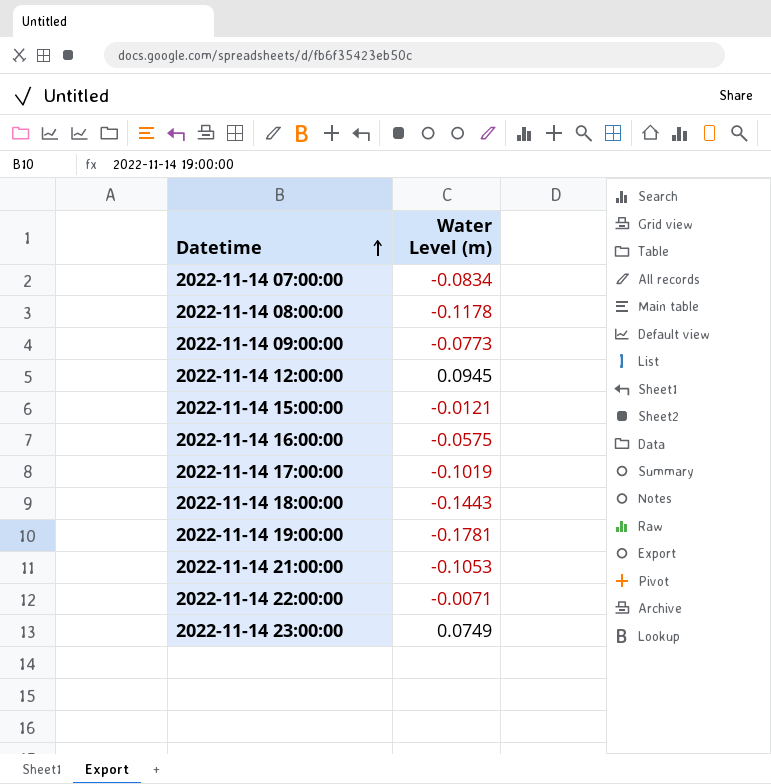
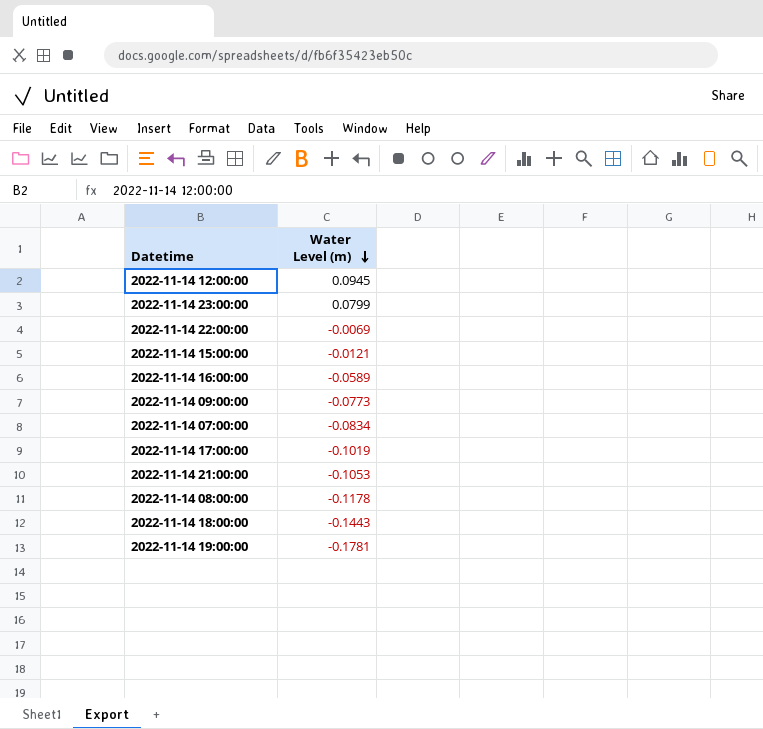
row order: Datetime ascending -> Water Level (m) descending
2022-11-14 23:00:00 | Water Level (m): 0.0749 -> 0.0799
2022-11-14 22:00:00 | Water Level (m): -0.0071 -> -0.0069
2022-11-14 16:00:00 | Water Level (m): -0.0575 -> -0.0589

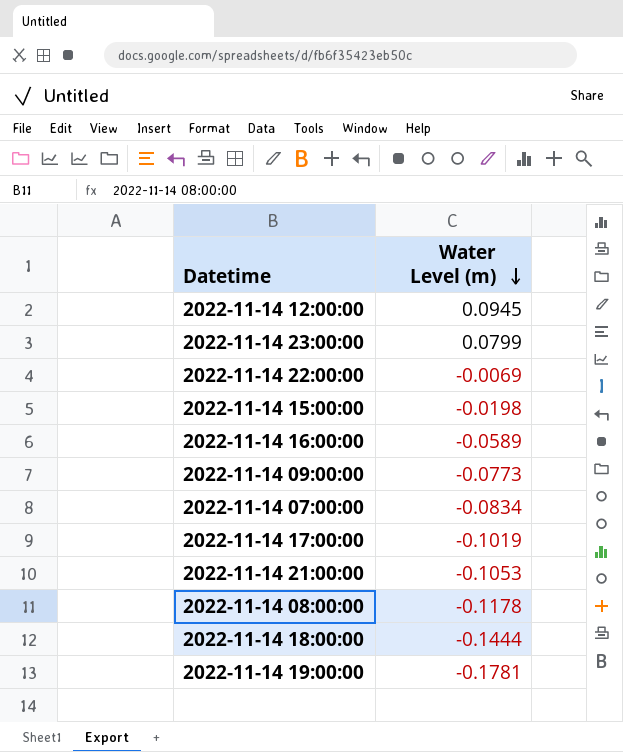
2022-11-14 15:00:00 | Water Level (m): -0.0121 -> -0.0198
2022-11-14 18:00:00 | Water Level (m): -0.1443 -> -0.1444

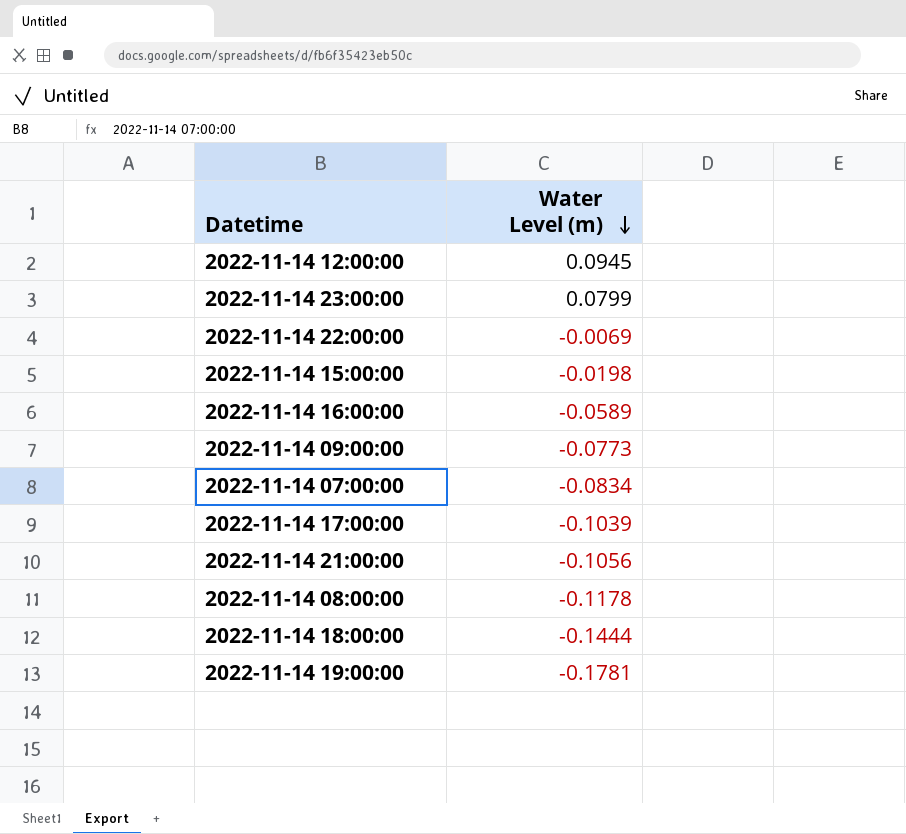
2022-11-14 17:00:00 | Water Level (m): -0.1019 -> -0.1039
2022-11-14 21:00:00 | Water Level (m): -0.1053 -> -0.1056

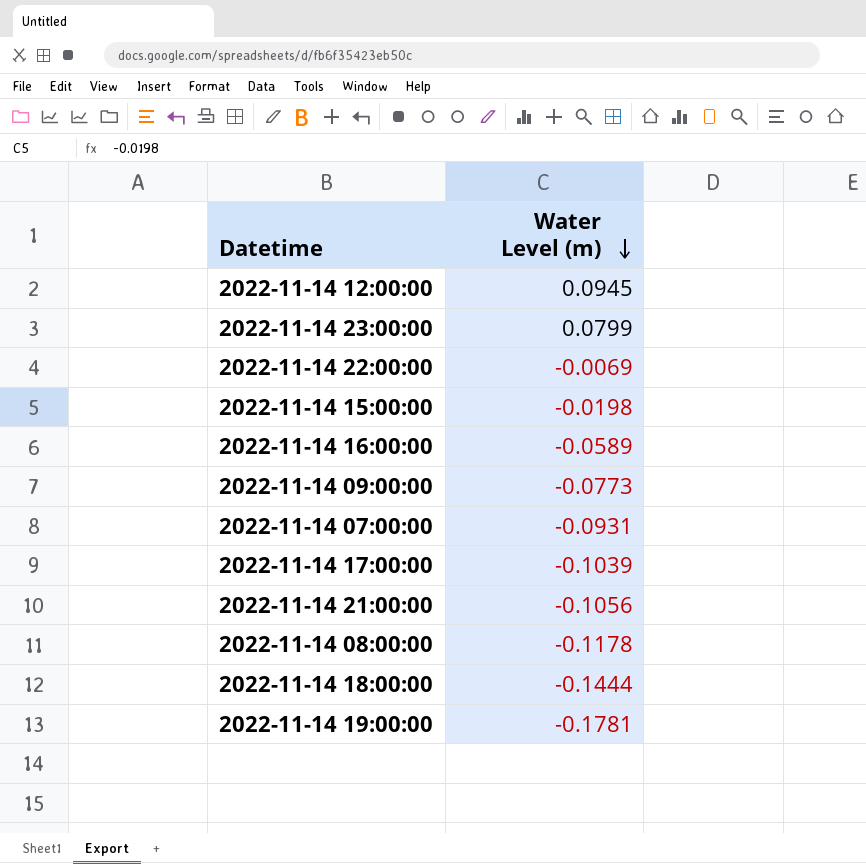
2022-11-14 07:00:00 | Water Level (m): -0.0834 -> -0.0931

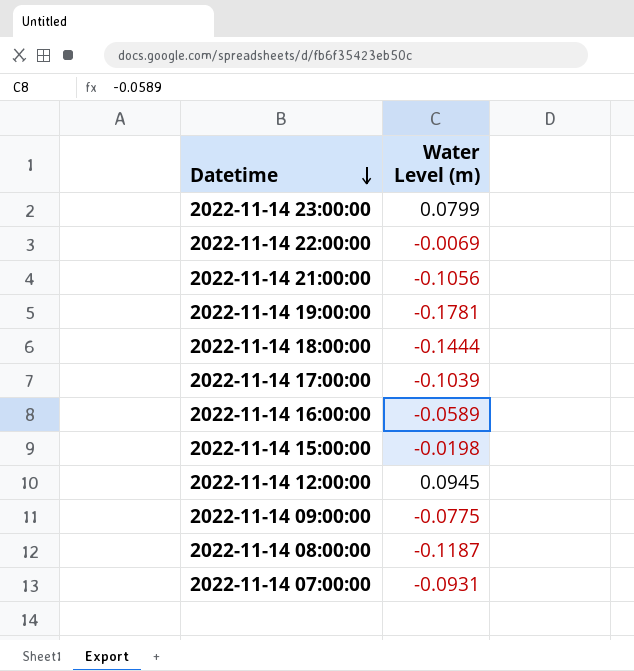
row order: Water Level (m) descending -> Datetime descending
2022-11-14 09:00:00 | Water Level (m): -0.0773 -> -0.0775
2022-11-14 08:00:00 | Water Level (m): -0.1178 -> -0.1187

